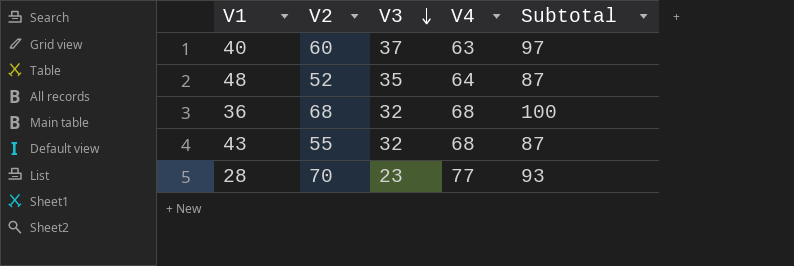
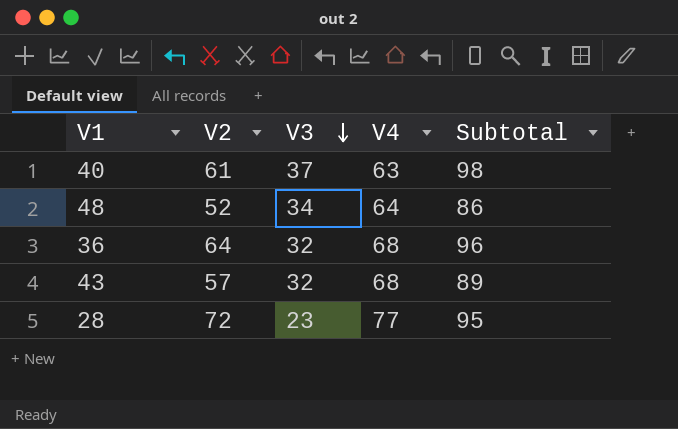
40 | V2: 60 -> 61
40 | Subtotal: 97 -> 98
48 | V3: 35 -> 34
48 | Subtotal: 87 -> 86
36 | V2: 68 -> 64
36 | Subtotal: 100 -> 96
43 | V2: 55 -> 57
43 | Subtotal: 87 -> 89
28 | V2: 70 -> 72
28 | Subtotal: 93 -> 95

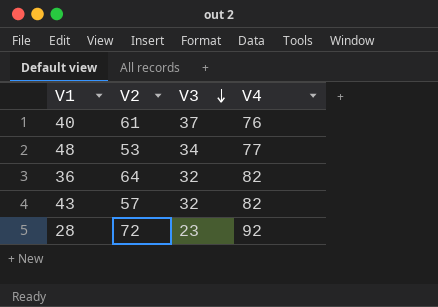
column Subtotal | formula: [V2] + [V3] -> none
40 | V4: 63 -> 76
48 | V2: 52 -> 53
48 | V4: 64 -> 77
36 | V4: 68 -> 82
43 | V4: 68 -> 82
28 | V4: 77 -> 92

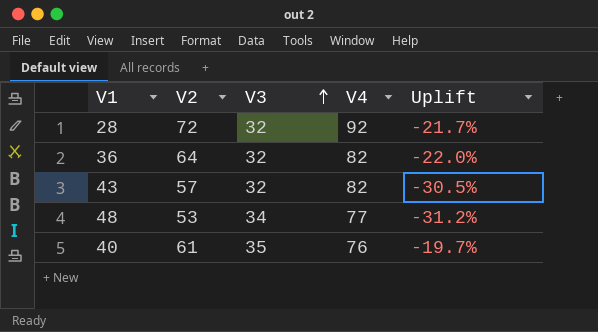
row order: V3 descending -> V3 ascending
column Uplift | formula: none -> ([V2] - [V4]) / [V4]
28 | V3: 23 -> 32
40 | V3: 37 -> 35

